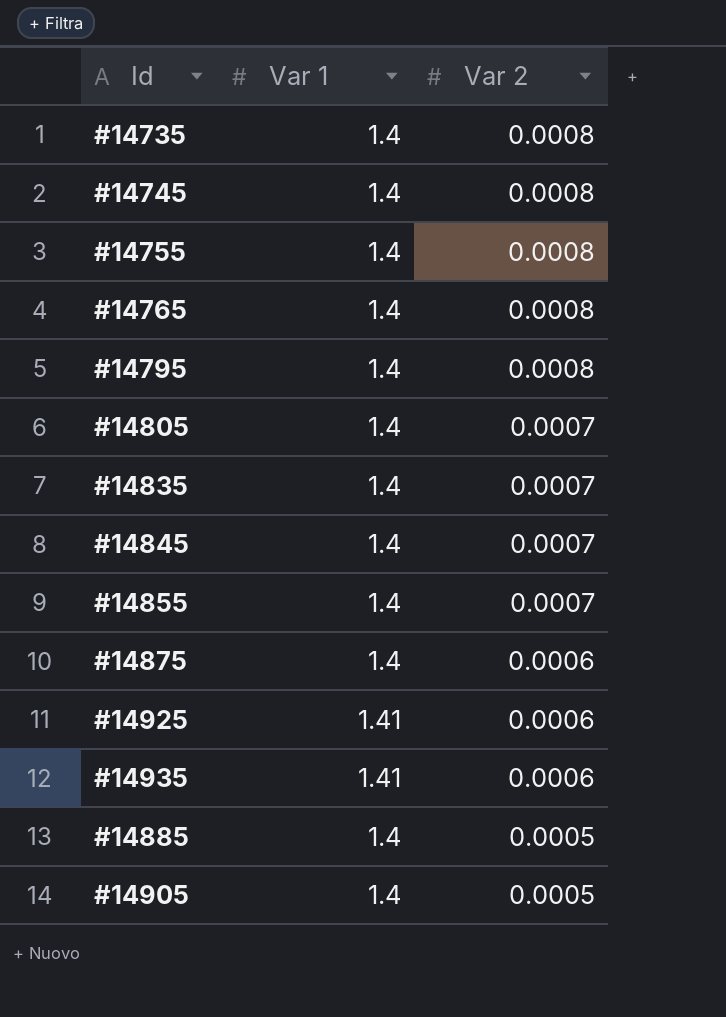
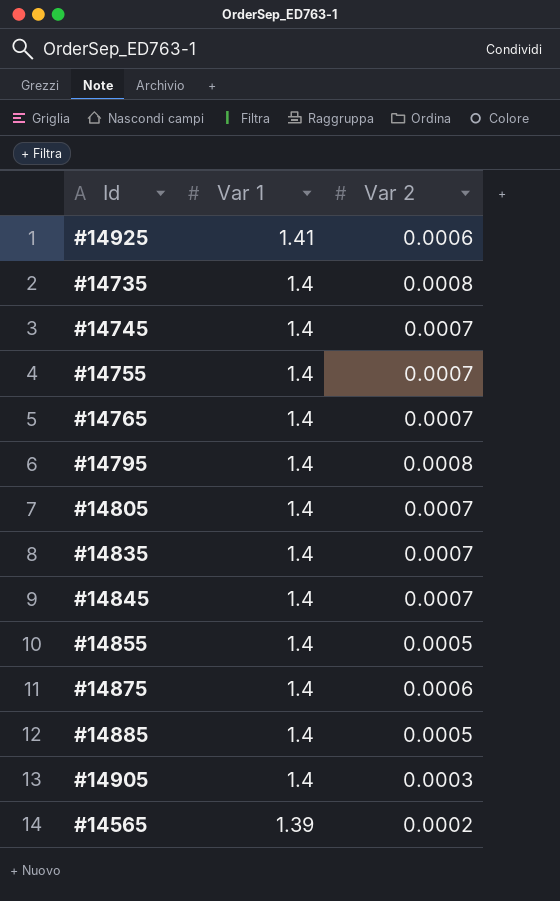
row order: Var 2 descending -> Var 1 descending
row #14935: 1.41 | 0.0006 -> none
#14745 | Var 2: 0.0008 -> 0.0007
#14755 | Var 2: 0.0008 -> 0.0007
#14765 | Var 2: 0.0008 -> 0.0007
#14855 | Var 2: 0.0007 -> 0.0005
#14905 | Var 2: 0.0005 -> 0.0003
row #14565: none -> 1.39 | 0.0002

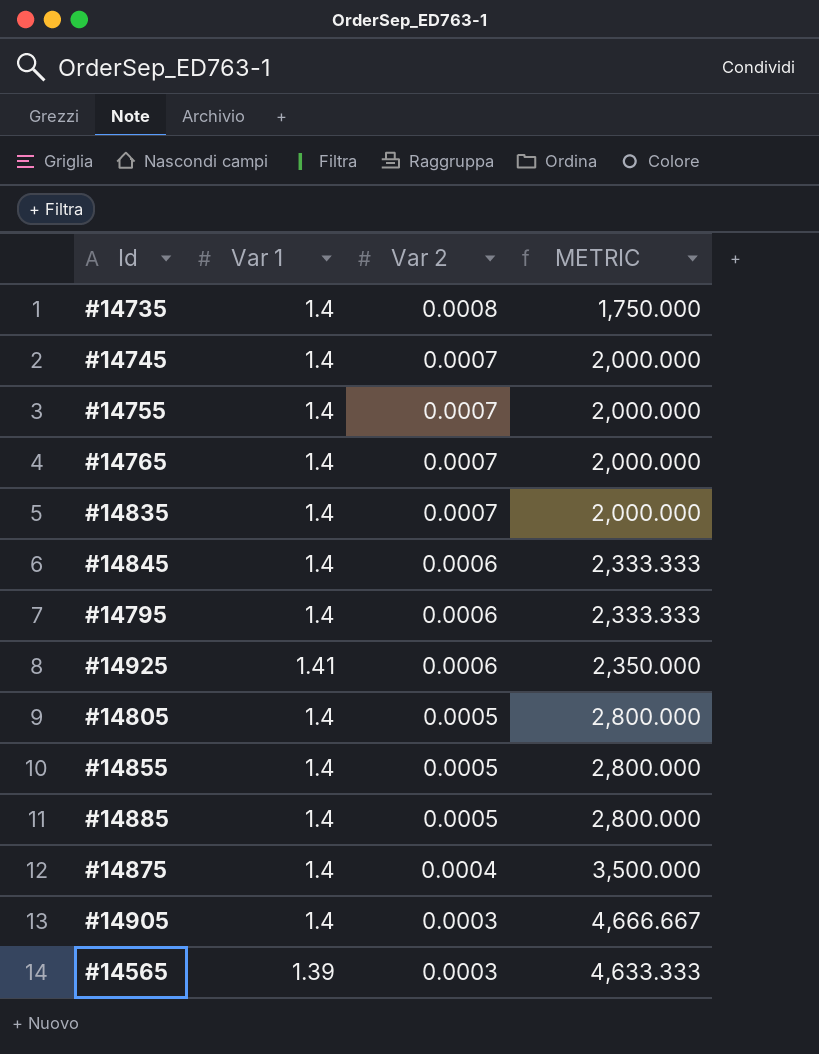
row order: Var 1 descending -> Var 2 descending
column METRIC | formula: none -> [Var 1] / [Var 2]
#14845 | Var 2: 0.0007 -> 0.0006
#14795 | Var 2: 0.0008 -> 0.0006
#14805 | Var 2: 0.0007 -> 0.0005
#14875 | Var 2: 0.0006 -> 0.0004
#14565 | Var 2: 0.0002 -> 0.0003

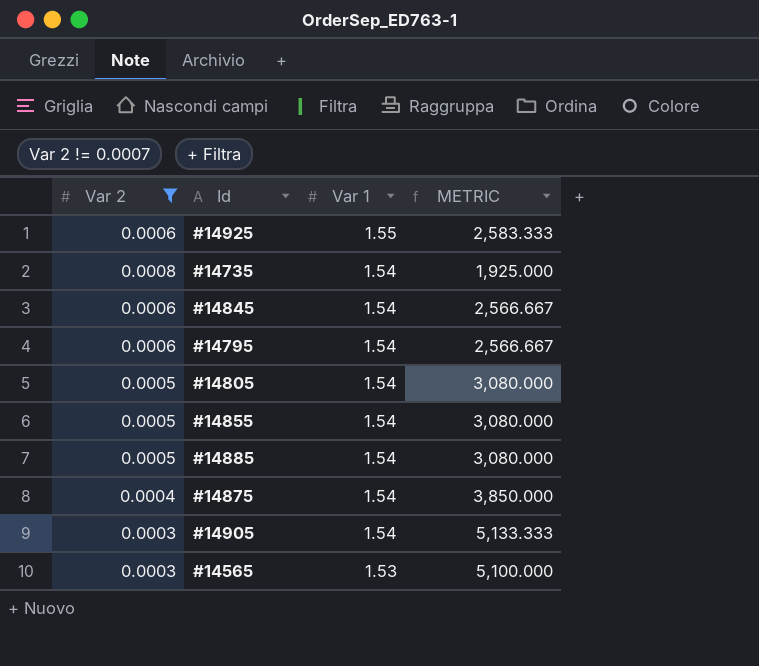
filter: none -> Var 2 != 0.0007
row order: Var 2 descending -> Var 1 descending
column Var 2 | position: 3 -> 1
#14925 | Var 1: 1.41 -> 1.55
#14925 | METRIC: 2,350.000 -> 2,583.333
#14735 | Var 1: 1.4 -> 1.54
#14735 | METRIC: 1,750.000 -> 1,925.000
#14845 | Var 1: 1.4 -> 1.54
#14845 | METRIC: 2,333.333 -> 2,566.667
#14795 | Var 1: 1.4 -> 1.54
#14795 | METRIC: 2,333.333 -> 2,566.667
#14805 | Var 1: 1.4 -> 1.54
#14805 | METRIC: 2,800.000 -> 3,080.000
#14855 | Var 1: 1.4 -> 1.54
#14855 | METRIC: 2,800.000 -> 3,080.000
#14885 | Var 1: 1.4 -> 1.54
#14885 | METRIC: 2,800.000 -> 3,080.000
#14875 | Var 1: 1.4 -> 1.54
#14875 | METRIC: 3,500.000 -> 3,850.000
#14905 | Var 1: 1.4 -> 1.54
#14905 | METRIC: 4,666.667 -> 5,133.333
#14565 | Var 1: 1.39 -> 1.53
#14565 | METRIC: 4,633.333 -> 5,100.000

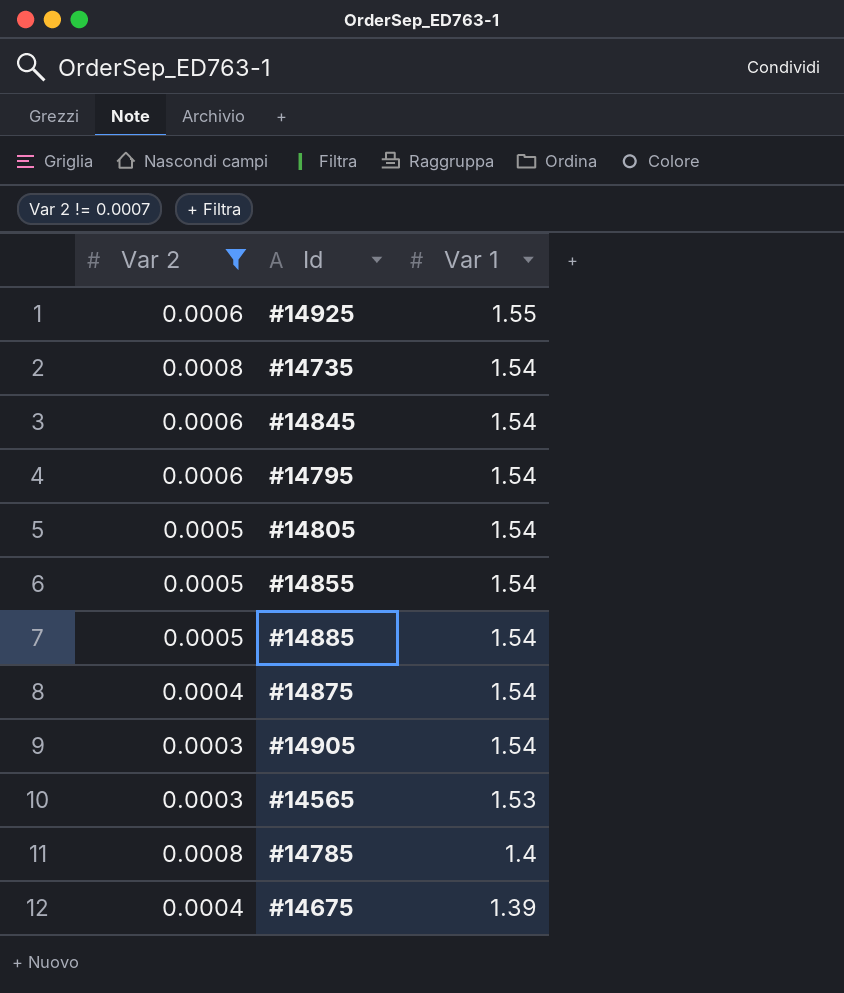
column METRIC | formula: [Var 1] / [Var 2] -> none
row #14785: none -> 0.0008 | 1.4
row #14675: none -> 0.0004 | 1.39

